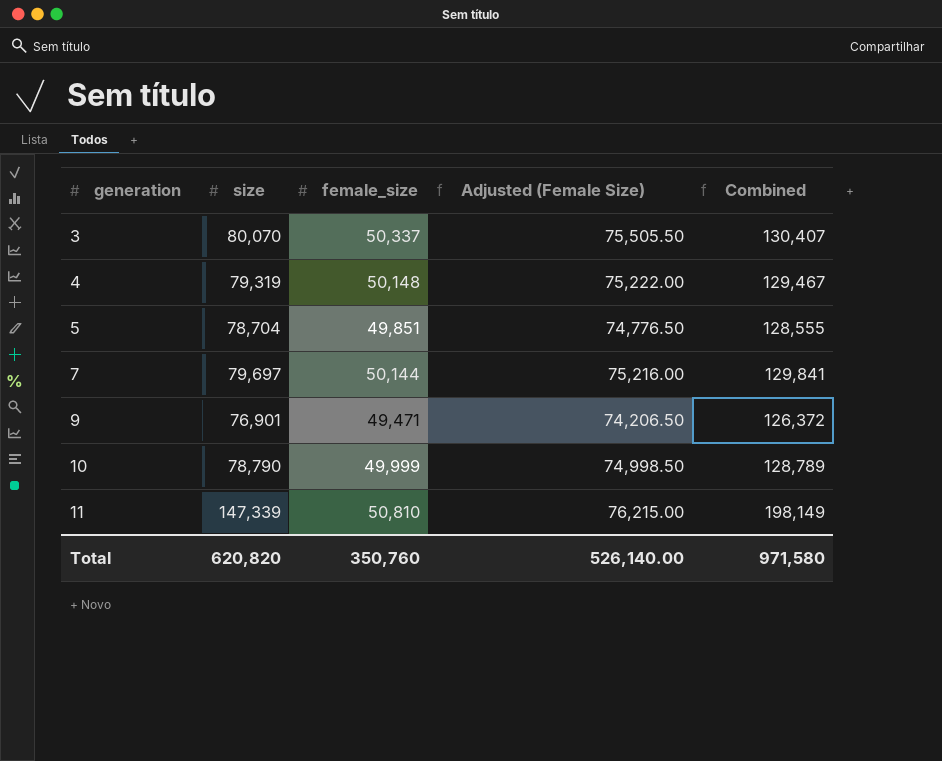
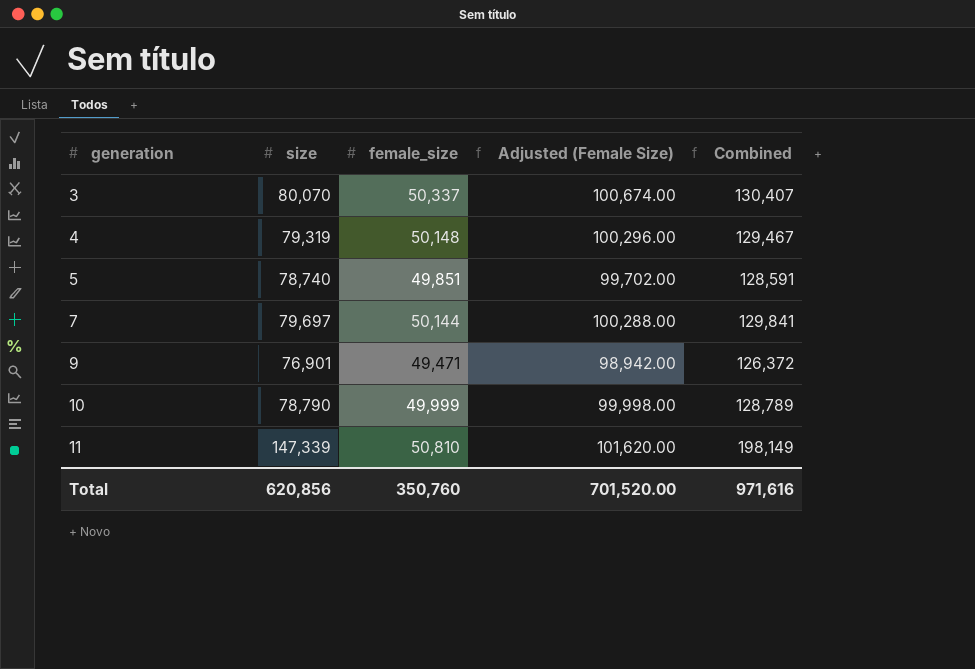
column Adjusted (Female Size) | formula: [female_size] * 1.5 -> [female_size] * 2
5 | size: 78,704 -> 78,740
5 | Combined: 128,555 -> 128,591
Total | size: 620,820 -> 620,856
Total | Adjusted (Female Size): 526,140.00 -> 701,520.00
Total | Combined: 971,580 -> 971,616

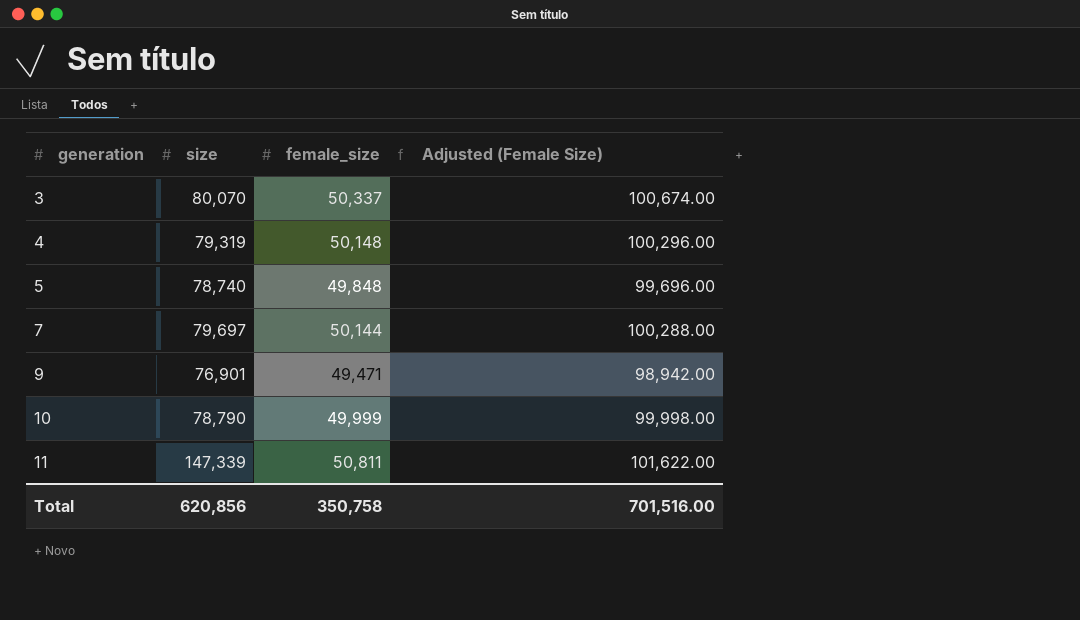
column Combined | formula: [size] + [female_size] -> none
5 | female_size: 49,851 -> 49,848
5 | Adjusted (Female Size): 99,702.00 -> 99,696.00
11 | female_size: 50,810 -> 50,811
11 | Adjusted (Female Size): 101,620.00 -> 101,622.00
Total | female_size: 350,760 -> 350,758
Total | Adjusted (Female Size): 701,520.00 -> 701,516.00

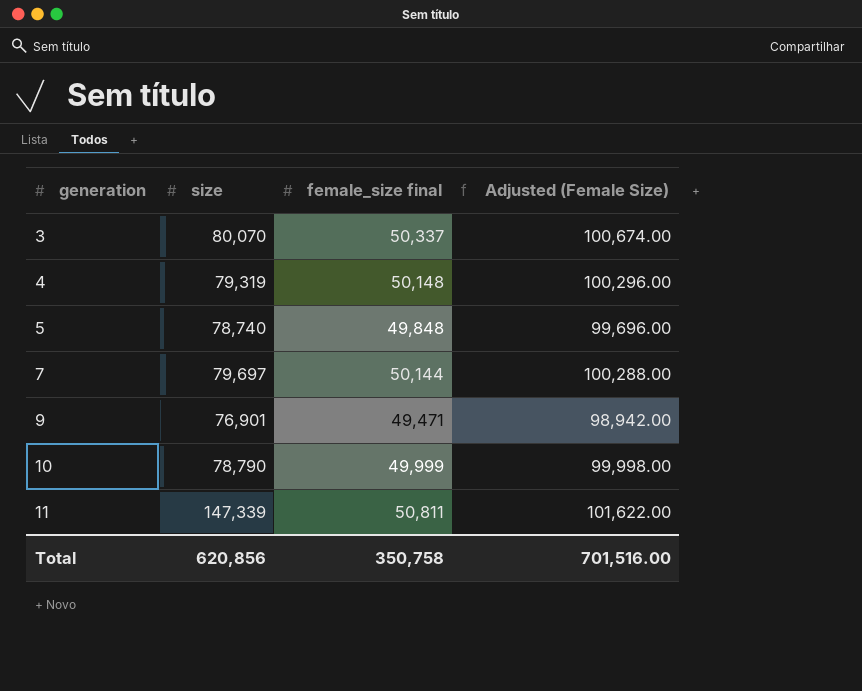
column name: female_size -> female_size final

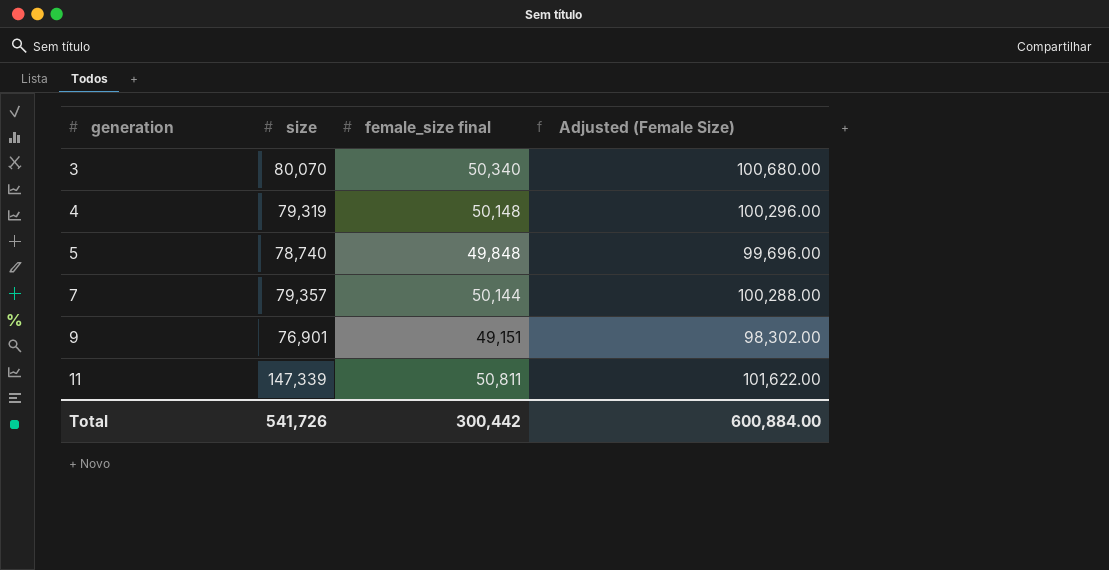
row 10: 78,790 | 49,999 | 99,998.00 -> none
3 | female_size final: 50,337 -> 50,340
3 | Adjusted (Female Size): 100,674.00 -> 100,680.00
7 | size: 79,697 -> 79,357
9 | female_size final: 49,471 -> 49,151
9 | Adjusted (Female Size): 98,942.00 -> 98,302.00
Total | size: 620,856 -> 541,726
Total | female_size final: 350,758 -> 300,442
Total | Adjusted (Female Size): 701,516.00 -> 600,884.00

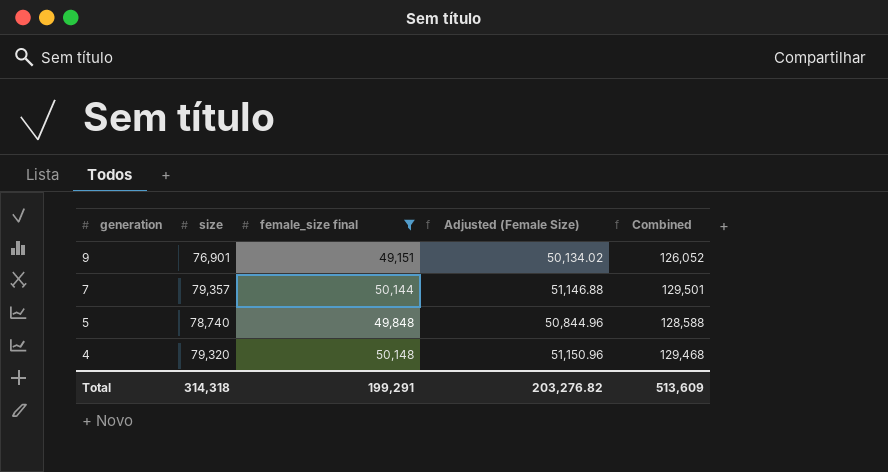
filter: none -> female_size final <= 50,148
row order: generation ascending -> generation descending
column Adjusted (Female Size) | formula: [female_size final] * 2 -> [female_size final] * 1.02
column Combined | formula: none -> [size] + [female_size final]
4 | size: 79,319 -> 79,320
Total | size: 541,726 -> 314,318
Total | female_size final: 300,442 -> 199,291
Total | Adjusted (Female Size): 600,884.00 -> 203,276.82

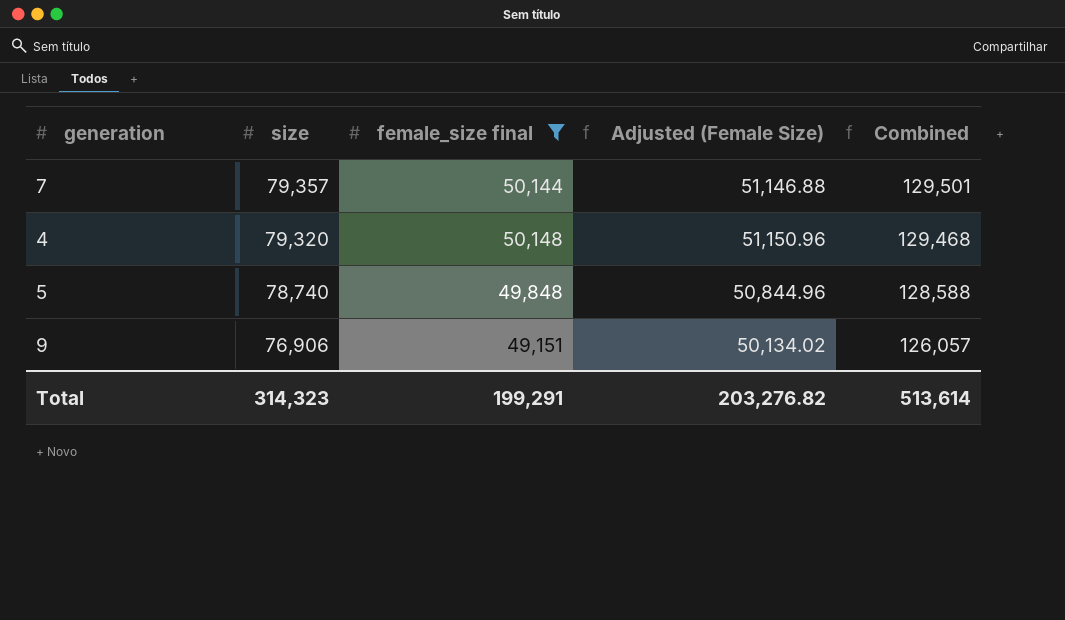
row order: generation descending -> size descending
9 | size: 76,901 -> 76,906
9 | Combined: 126,052 -> 126,057
Total | size: 314,318 -> 314,323
Total | Combined: 513,609 -> 513,614

